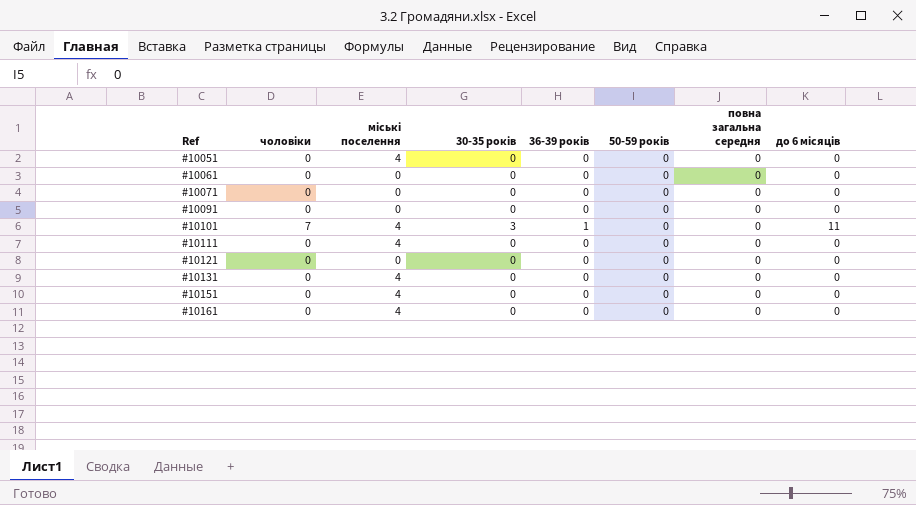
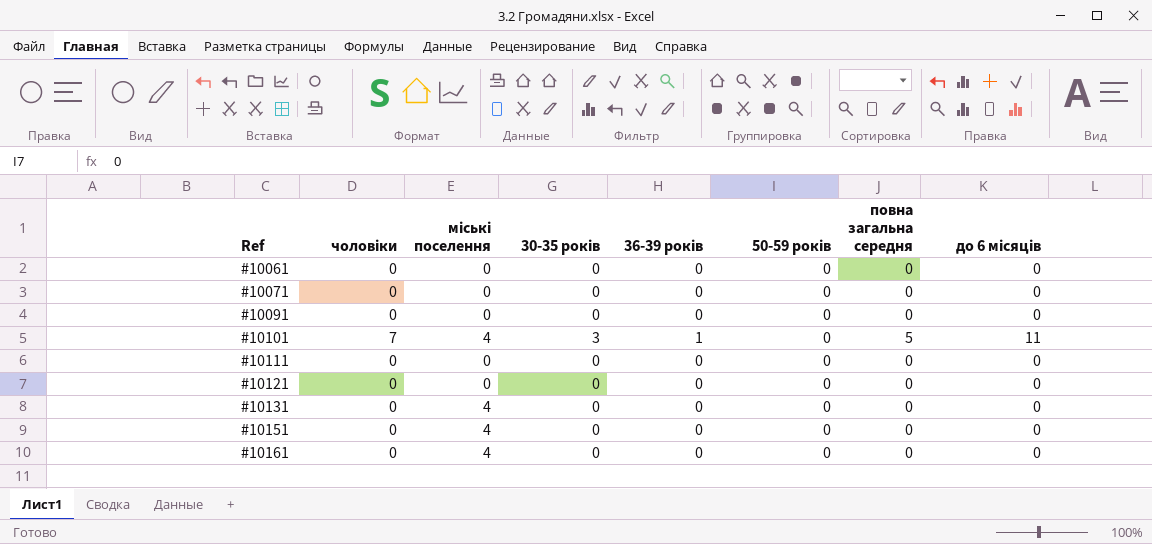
row #10051: 0 | 4 | 0 | 0 | 0 | 0 | 0 -> none
#10101 | повна загальна середня: 0 -> 5
#10111 | міські поселення: 4 -> 0

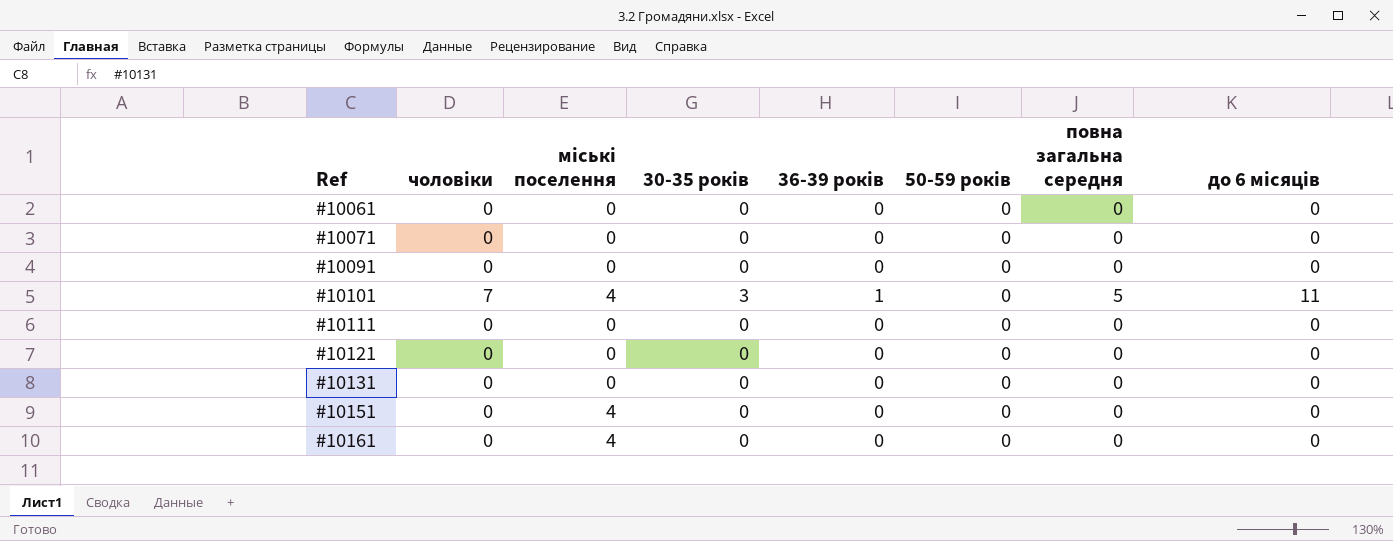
#10131 | міські поселення: 4 -> 0

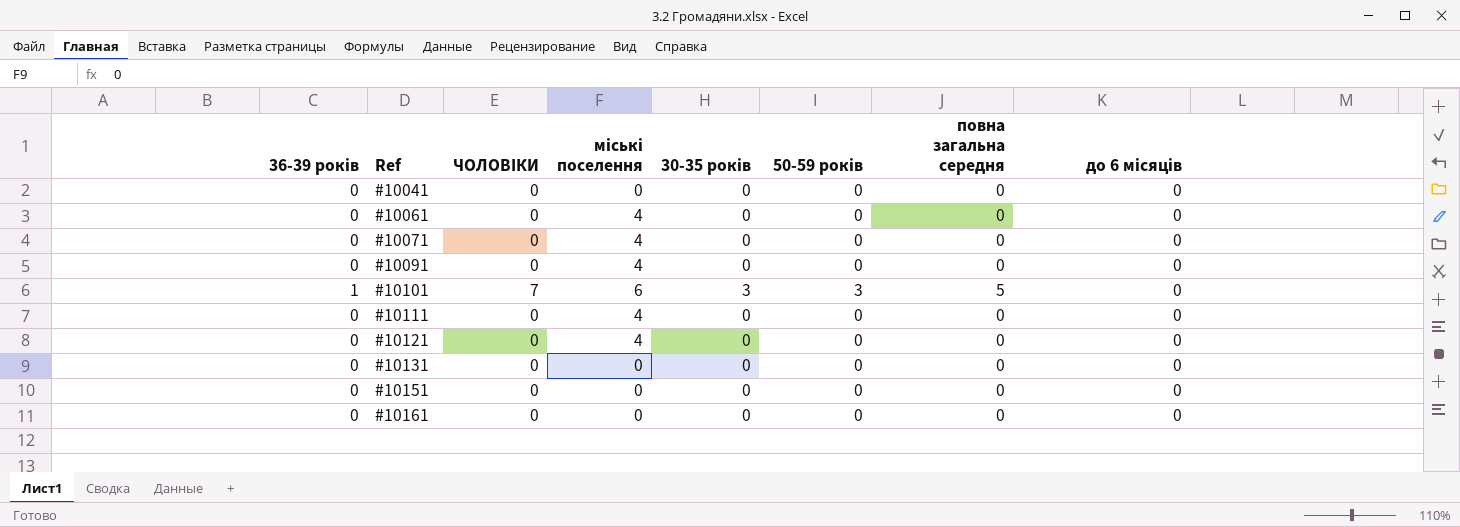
column 36-39 років | position: 5 -> 1
column name: чоловіки -> ЧОЛОВІКИ
row #10041: none -> 0 | 0 | 0 | 0 | 0 | 0 | 0
#10061 | міські поселення: 0 -> 4
#10071 | міські поселення: 0 -> 4
#10091 | міські поселення: 0 -> 4
#10101 | міські поселення: 4 -> 6
#10101 | 50-59 років: 0 -> 3
#10101 | до 6 місяців: 11 -> 0
#10111 | міські поселення: 0 -> 4
#10121 | міські поселення: 0 -> 4
#10151 | міські поселення: 4 -> 0
#10161 | міські поселення: 4 -> 0

